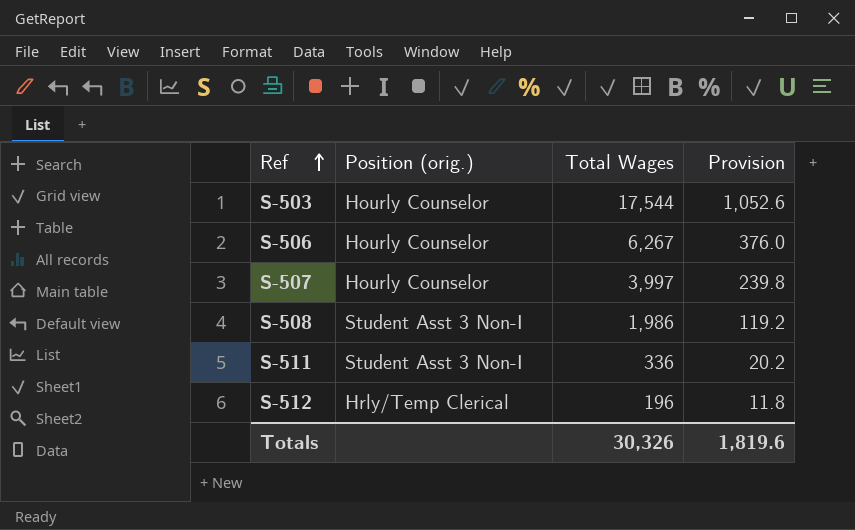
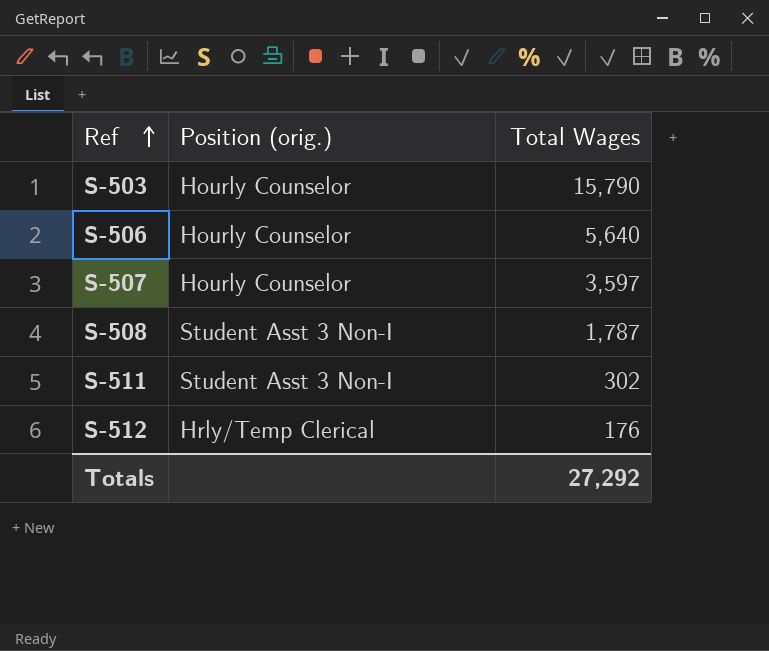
column Provision | formula: [Total Wages] * 0.06 -> none
S-503 | Total Wages: 17,544 -> 15,790
S-506 | Total Wages: 6,267 -> 5,640
S-507 | Total Wages: 3,997 -> 3,597
S-508 | Total Wages: 1,986 -> 1,787
S-511 | Total Wages: 336 -> 302
S-512 | Total Wages: 196 -> 176
Totals | Total Wages: 30,326 -> 27,292

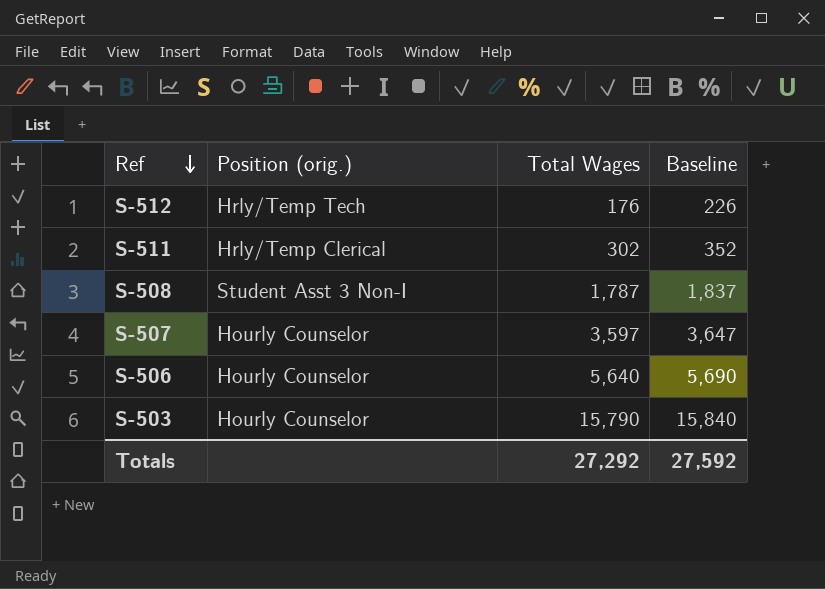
row order: Ref ascending -> Ref descending
column Baseline | formula: none -> [Total Wages] + 50
S-512 | Position (orig.): Hrly/Temp Clerical -> Hrly/Temp Tech
S-511 | Position (orig.): Student Asst 3 Non-I -> Hrly/Temp Clerical

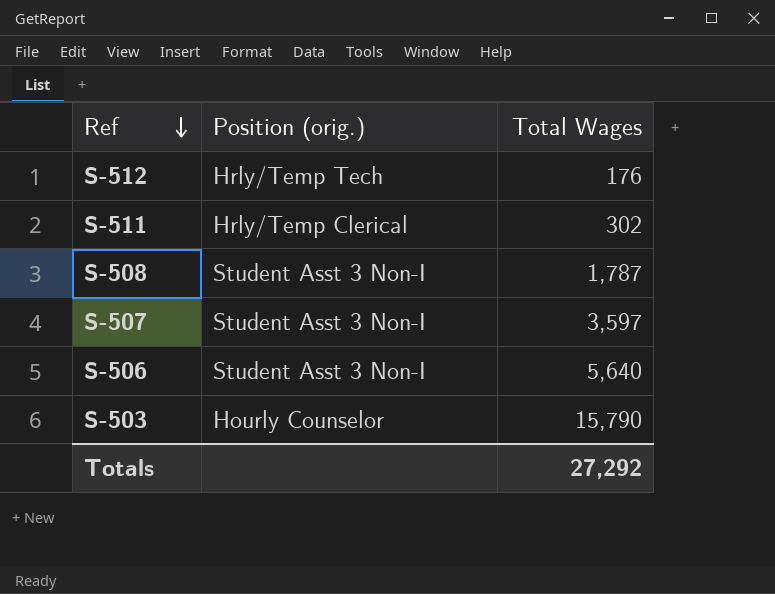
column Baseline | formula: [Total Wages] + 50 -> none
S-507 | Position (orig.): Hourly Counselor -> Student Asst 3 Non-I
S-506 | Position (orig.): Hourly Counselor -> Student Asst 3 Non-I

